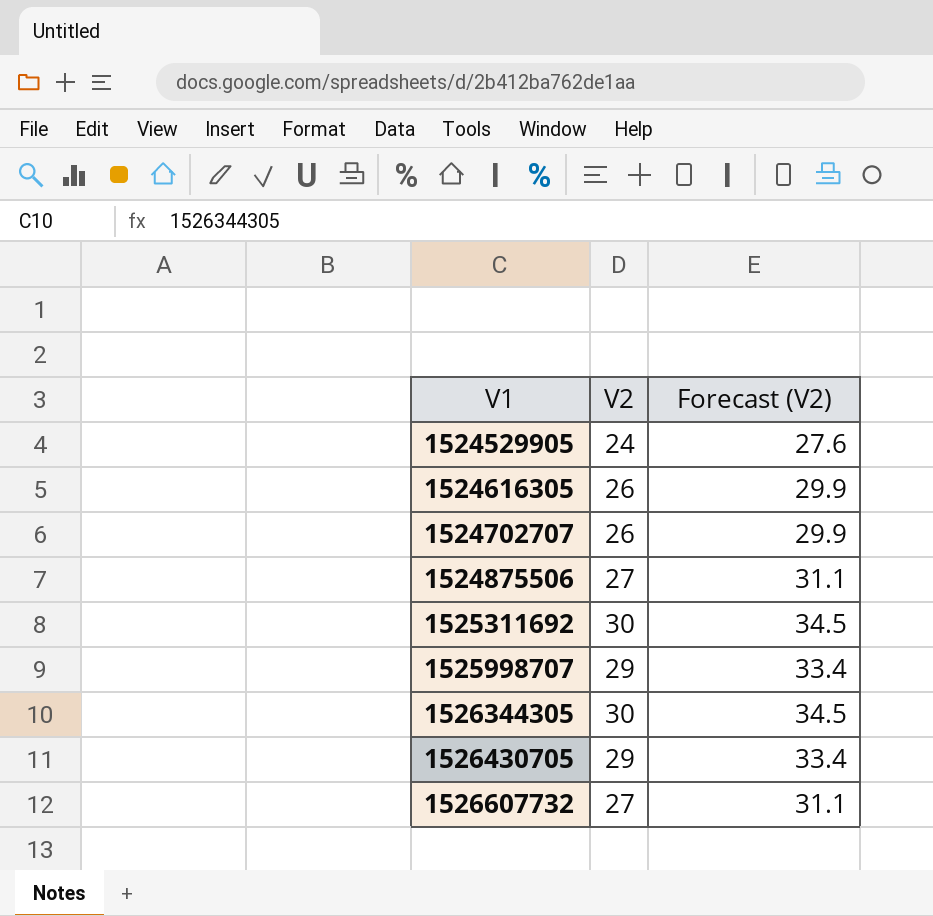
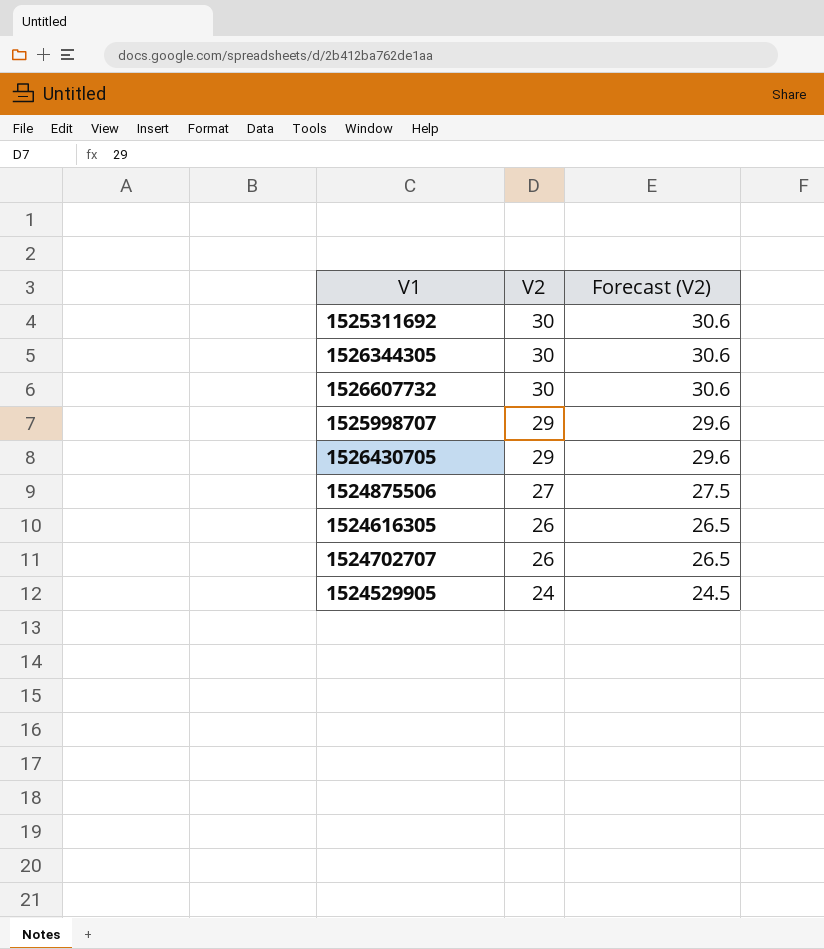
row order: V1 ascending -> V2 descending
column Forecast (V2) | formula: [V2] * 1.15 -> [V2] * 1.02
1526607732 | V2: 27 -> 30

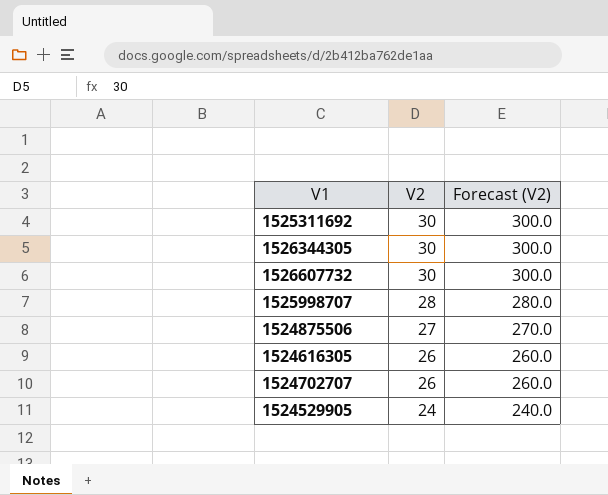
column Forecast (V2) | formula: [V2] * 1.02 -> [V2] * 10
row 1526430705: 29 | 29.6 -> none
1525998707 | V2: 29 -> 28

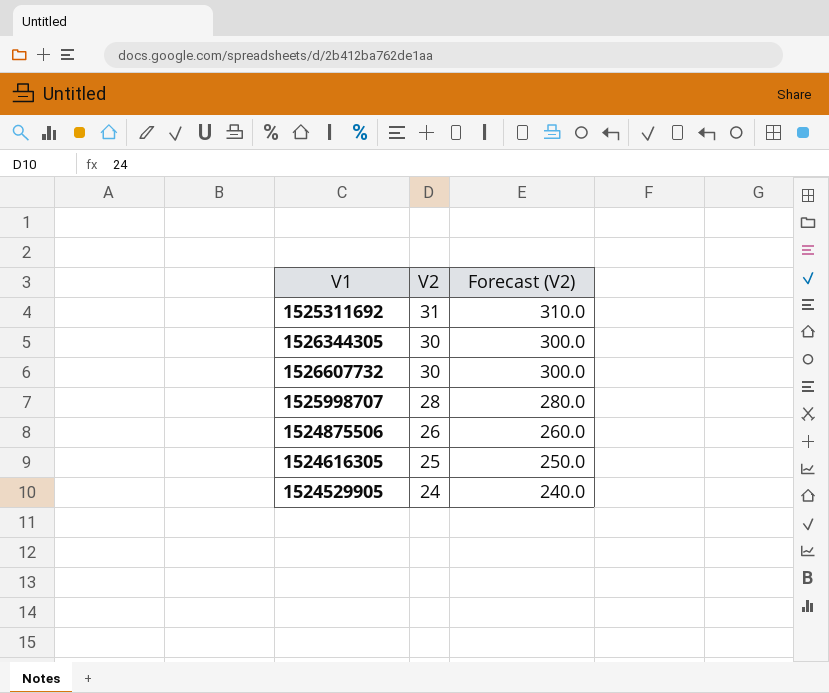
row 1524702707: 26 | 260.0 -> none
1525311692 | V2: 30 -> 31
1525311692 | Forecast (V2): 300.0 -> 310.0
1524875506 | V2: 27 -> 26
1524875506 | Forecast (V2): 270.0 -> 260.0
1524616305 | V2: 26 -> 25
1524616305 | Forecast (V2): 260.0 -> 250.0

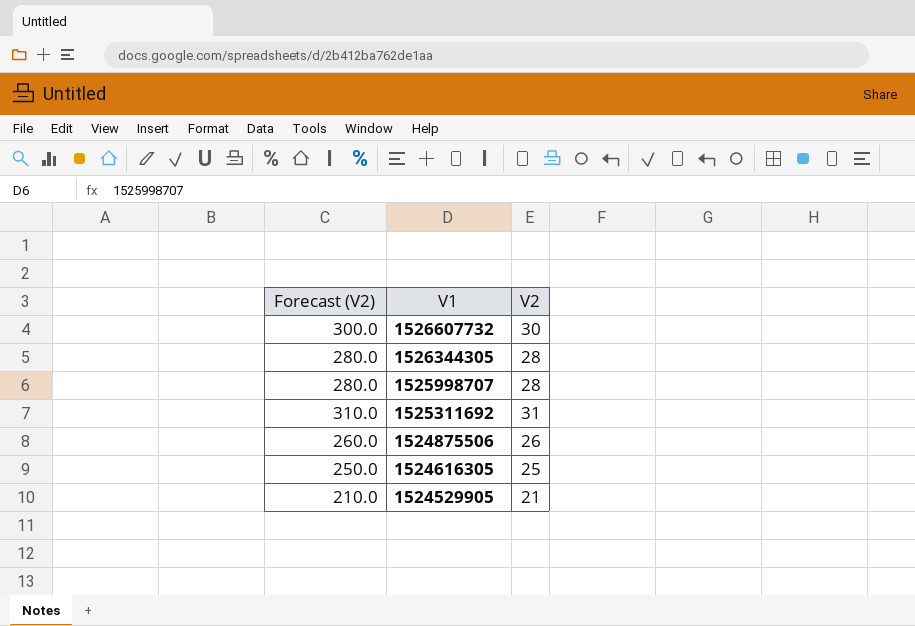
row order: V2 descending -> V1 descending
column Forecast (V2) | position: 3 -> 1
1526344305 | Forecast (V2): 300.0 -> 280.0
1526344305 | V2: 30 -> 28
1524529905 | Forecast (V2): 240.0 -> 210.0
1524529905 | V2: 24 -> 21

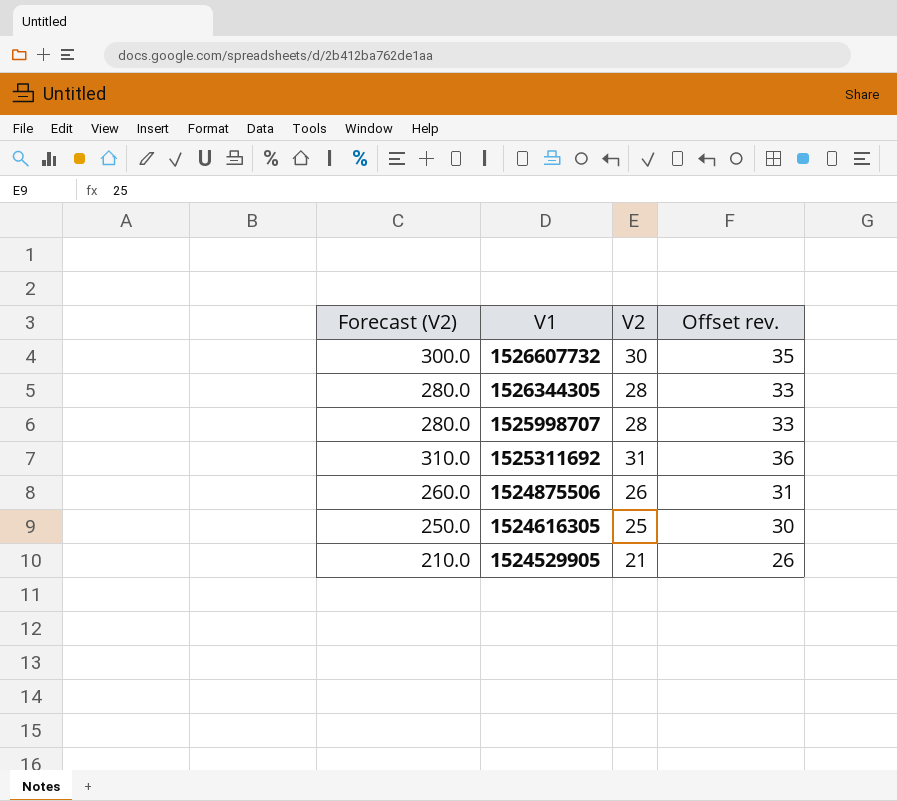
column Offset rev. | formula: none -> [V2] + 5

